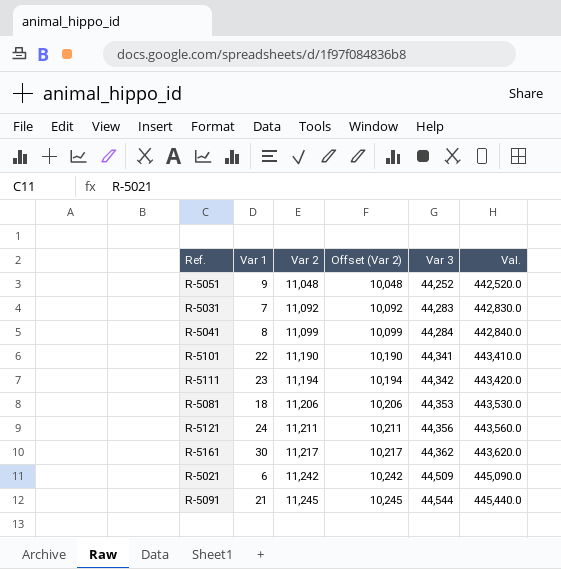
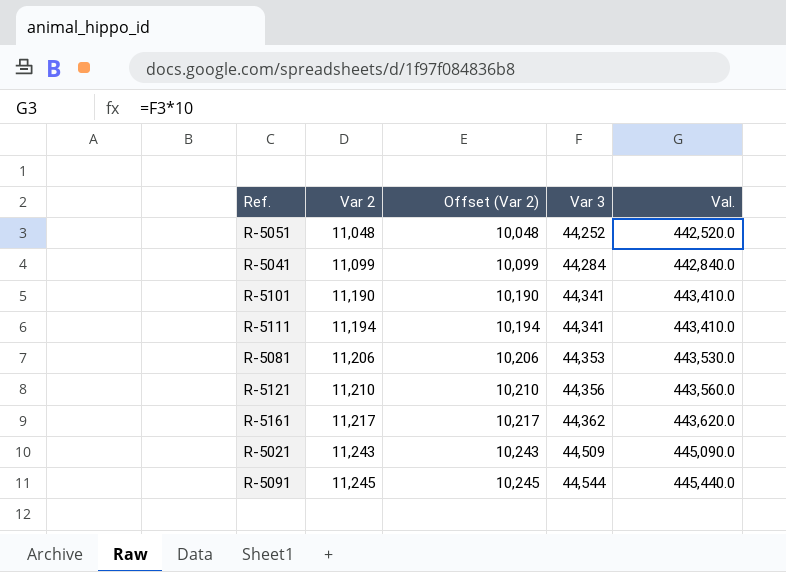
column Var 1 | position: 2 -> none
row R-5031: 7 | 11,092 | 10,092 | 44,283 | 442,830.0 -> none
R-5111 | Var 3: 44,342 -> 44,341
R-5111 | Val.: 443,420.0 -> 443,410.0
R-5121 | Var 2: 11,211 -> 11,210
R-5121 | Offset (Var 2): 10,211 -> 10,210
R-5021 | Var 2: 11,242 -> 11,243
R-5021 | Offset (Var 2): 10,242 -> 10,243

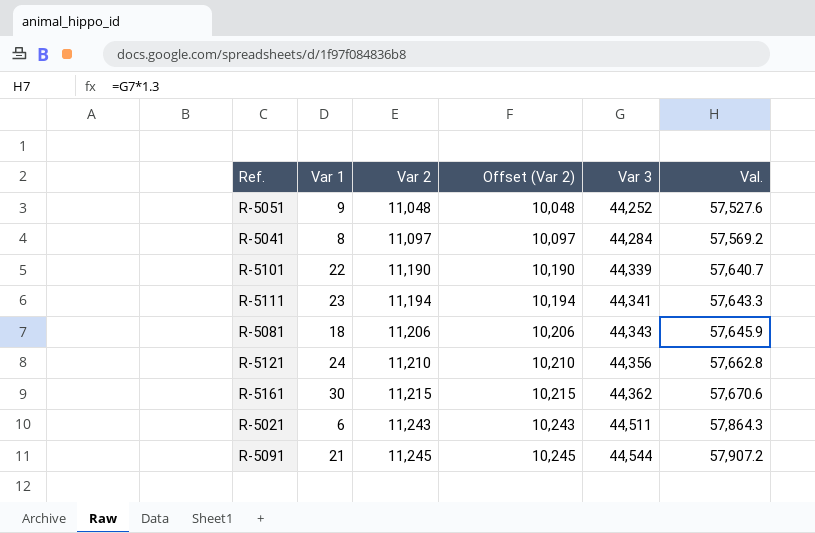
column Var 1 | position: none -> 2
column Val. | formula: [Var 3] * 10 -> [Var 3] * 1.3
R-5041 | Var 2: 11,099 -> 11,097
R-5041 | Offset (Var 2): 10,099 -> 10,097
R-5101 | Var 3: 44,341 -> 44,339
R-5081 | Var 3: 44,353 -> 44,343
R-5161 | Var 2: 11,217 -> 11,215
R-5161 | Offset (Var 2): 10,217 -> 10,215
R-5021 | Var 3: 44,509 -> 44,511

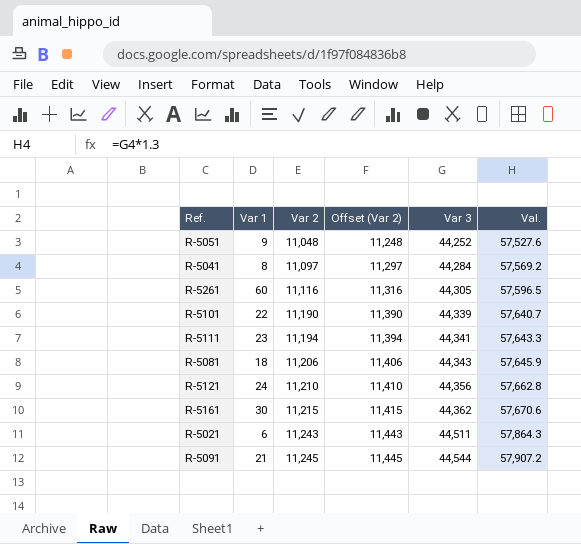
column Offset (Var 2) | formula: [Var 2] - 1000 -> [Var 2] + 200
row R-5261: none -> 60 | 11,116 | 11,316 | 44,305 | 57,596.5

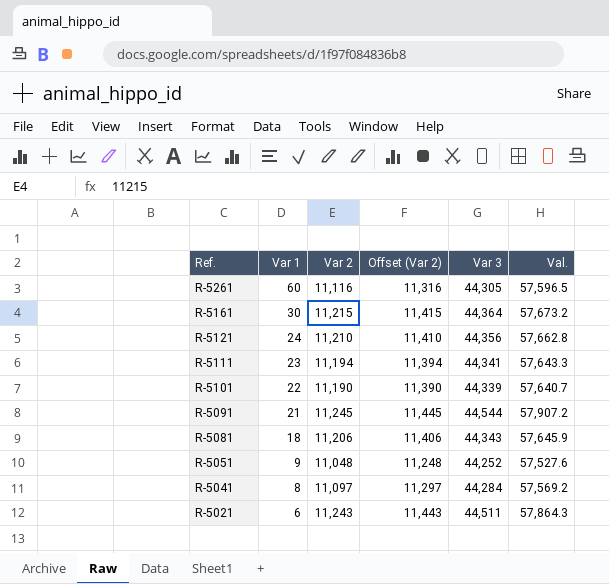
row order: Var 2 ascending -> Ref. descending
R-5161 | Var 3: 44,362 -> 44,364
R-5161 | Val.: 57,670.6 -> 57,673.2

